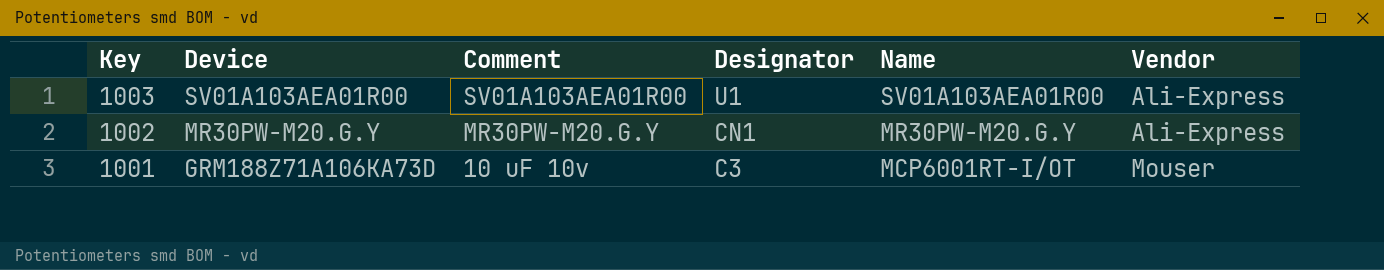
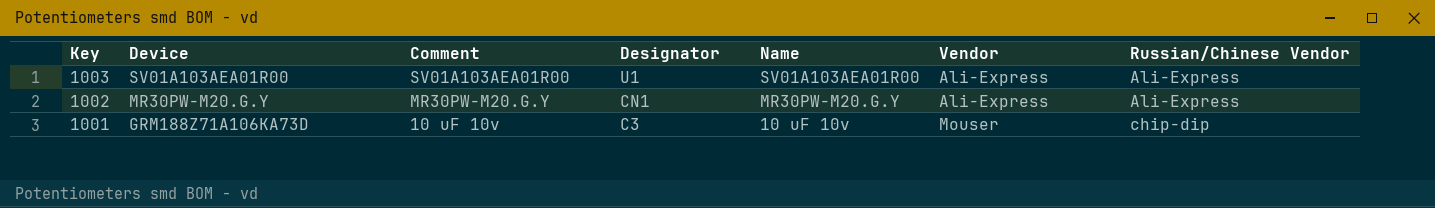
column Russian/Chinese Vendor | position: none -> 7
1001 | Name: MCP6001RT-I/OT -> 10 uF 10v

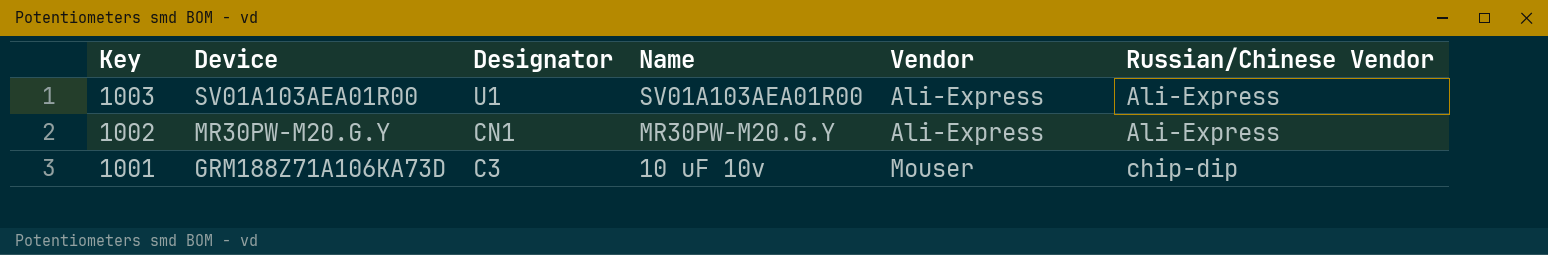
column Comment | position: 3 -> none

